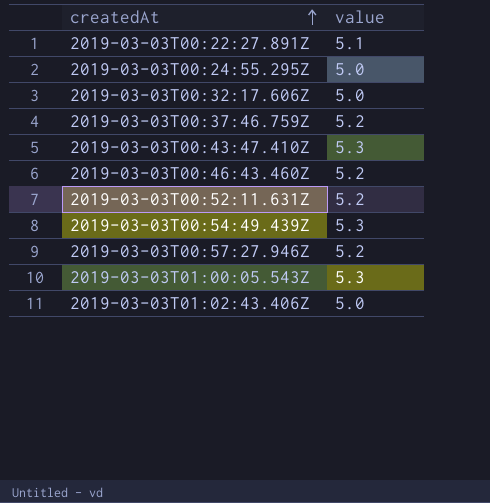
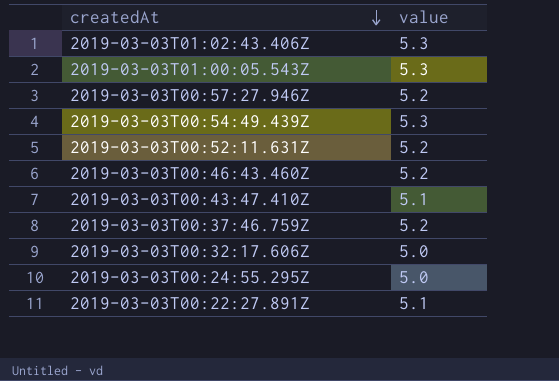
row order: createdAt ascending -> createdAt descending
2019-03-03T01:02:43.406Z | value: 5.0 -> 5.3
2019-03-03T00:43:47.410Z | value: 5.3 -> 5.1

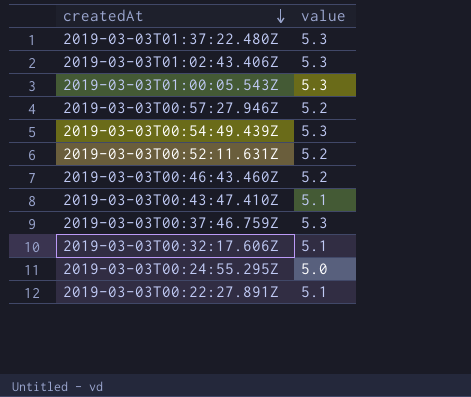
row 2019-03-03T01:37:22.480Z: none -> 5.3
2019-03-03T00:37:46.759Z | value: 5.2 -> 5.3
2019-03-03T00:32:17.606Z | value: 5.0 -> 5.1

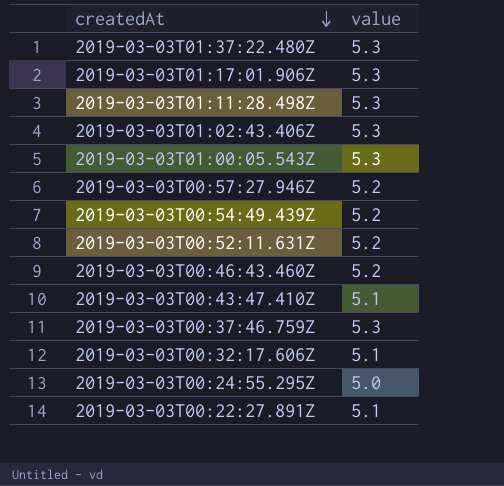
row 2019-03-03T01:17:01.906Z: none -> 5.3
row 2019-03-03T01:11:28.498Z: none -> 5.3
2019-03-03T00:54:49.439Z | value: 5.3 -> 5.2

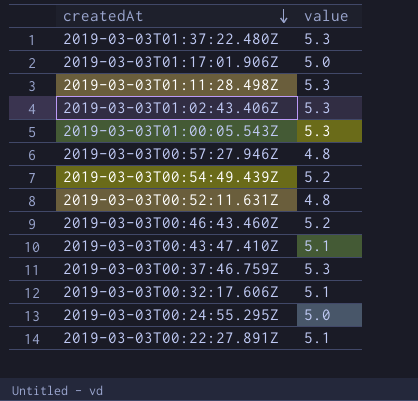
2019-03-03T01:17:01.906Z | value: 5.3 -> 5.0
2019-03-03T00:57:27.946Z | value: 5.2 -> 4.8
2019-03-03T00:52:11.631Z | value: 5.2 -> 4.8

